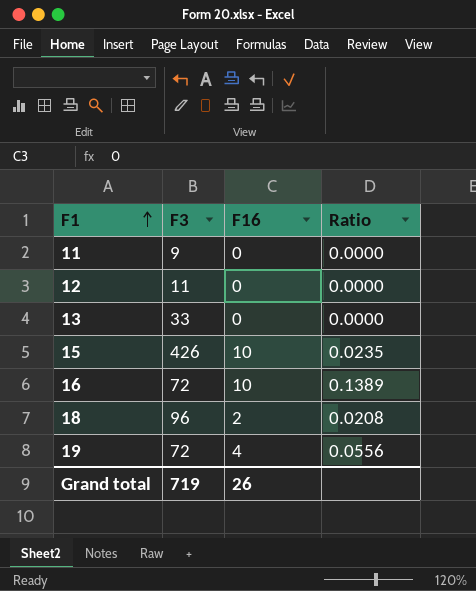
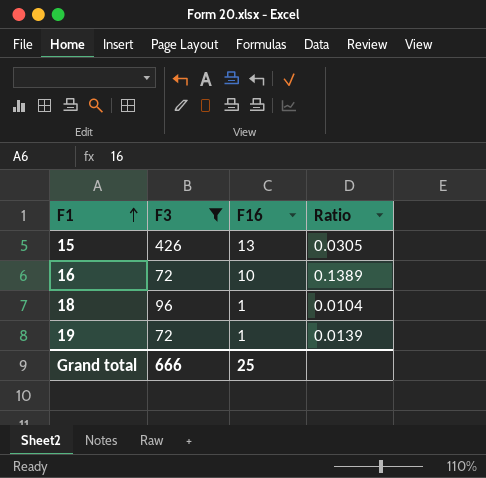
filter: none -> F3 >= 72
15 | F16: 10 -> 13
15 | Ratio: 0.0235 -> 0.0305
18 | F16: 2 -> 1
18 | Ratio: 0.0208 -> 0.0104
19 | F16: 4 -> 1
19 | Ratio: 0.0556 -> 0.0139
Grand total | F3: 719 -> 666
Grand total | F16: 26 -> 25

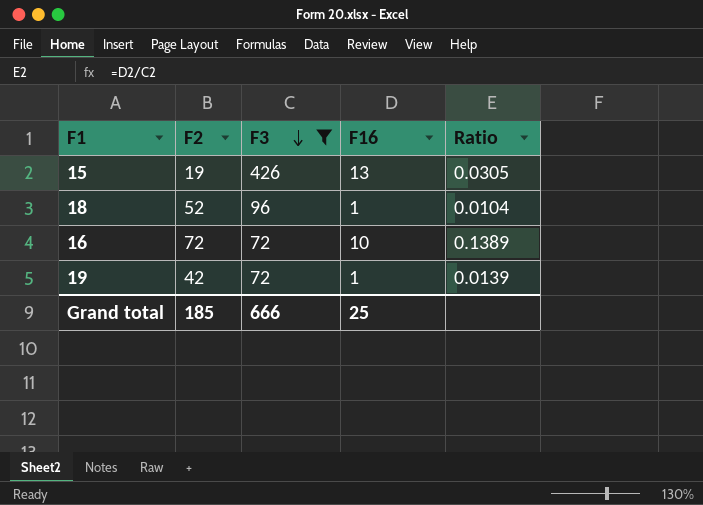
row order: F1 ascending -> F3 descending
column F2 | position: none -> 2

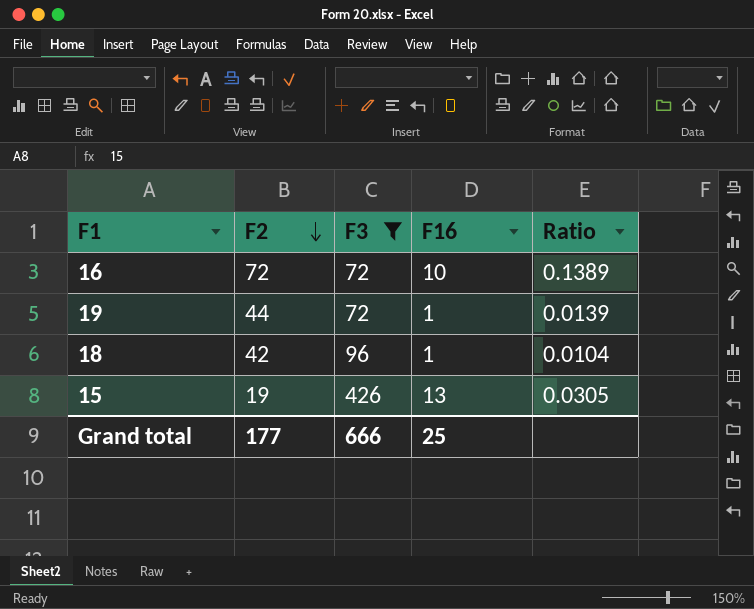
row order: F3 descending -> F2 descending
19 | F2: 42 -> 44
18 | F2: 52 -> 42
Grand total | F2: 185 -> 177

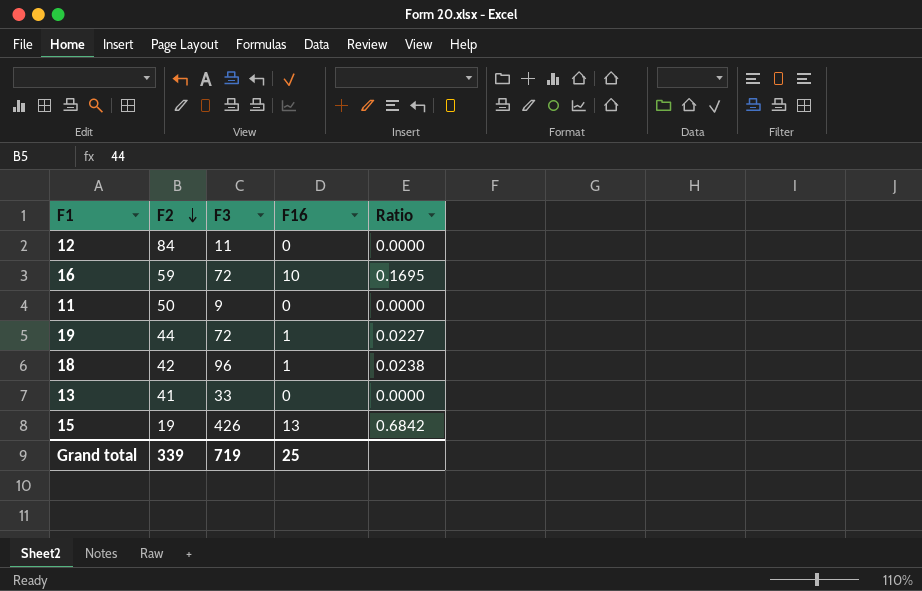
filter: F3 >= 72 -> none
column Ratio | formula: [F16] / [F3] -> [F16] / [F2]
16 | F2: 72 -> 59
Grand total | F2: 177 -> 339
Grand total | F3: 666 -> 719

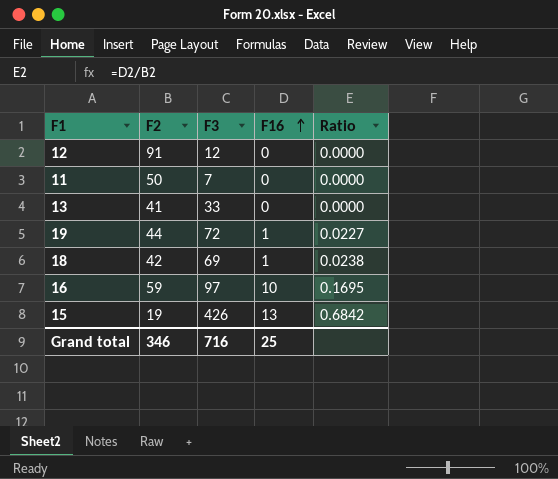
row order: F2 descending -> F16 ascending
12 | F2: 84 -> 91
12 | F3: 11 -> 12
11 | F3: 9 -> 7
18 | F3: 96 -> 69
16 | F3: 72 -> 97
Grand total | F2: 339 -> 346
Grand total | F3: 719 -> 716

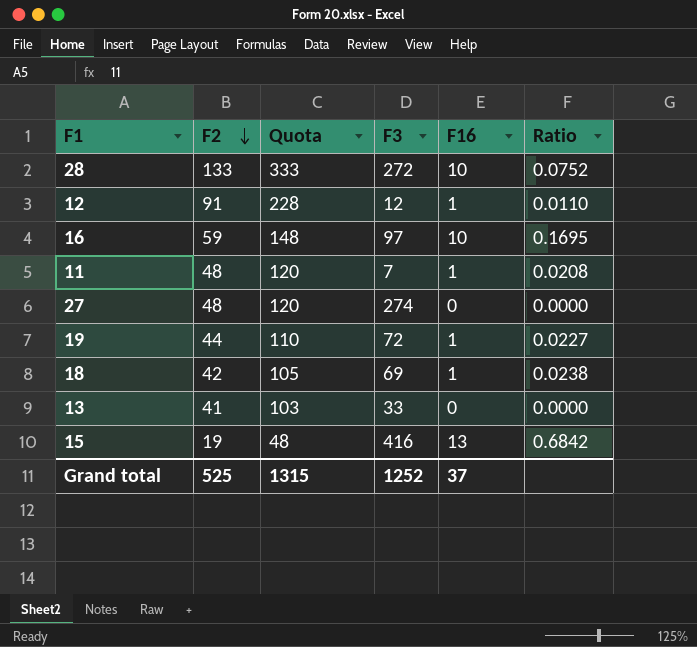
row order: F16 ascending -> F2 descending
column Quota | formula: none -> [F2] * 2.5
row 28: none -> 133 | 333 | 272 | 10 | 0.0752
12 | F16: 0 -> 1
12 | Ratio: 0.0000 -> 0.0110
11 | F2: 50 -> 48
11 | F16: 0 -> 1
11 | Ratio: 0.0000 -> 0.0208
row 27: none -> 48 | 120 | 274 | 0 | 0.0000
15 | F3: 426 -> 416
Grand total | F2: 346 -> 525
Grand total | F3: 716 -> 1252
Grand total | F16: 25 -> 37

